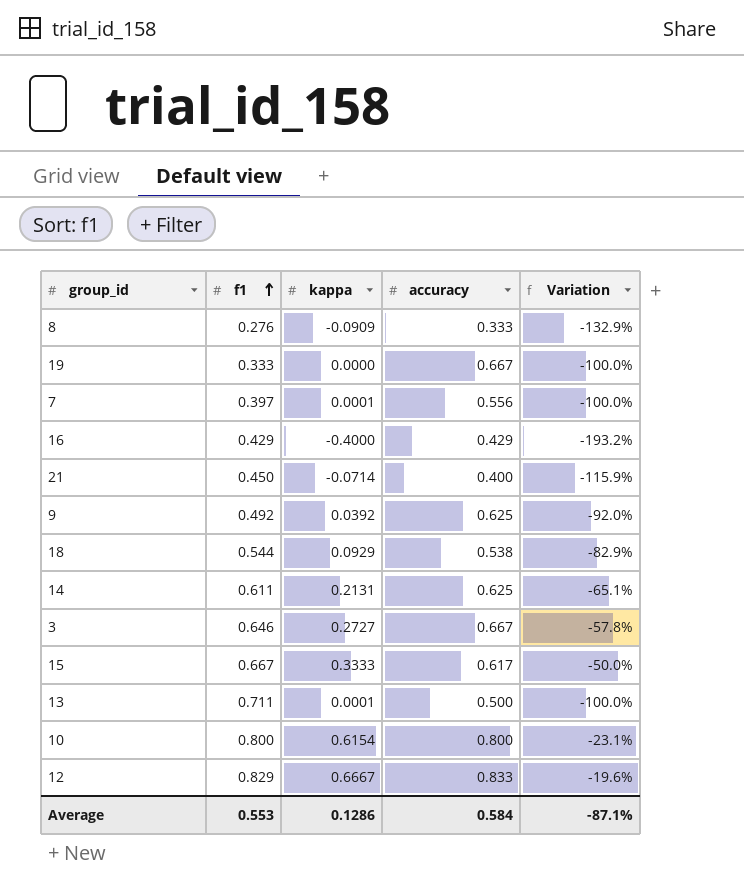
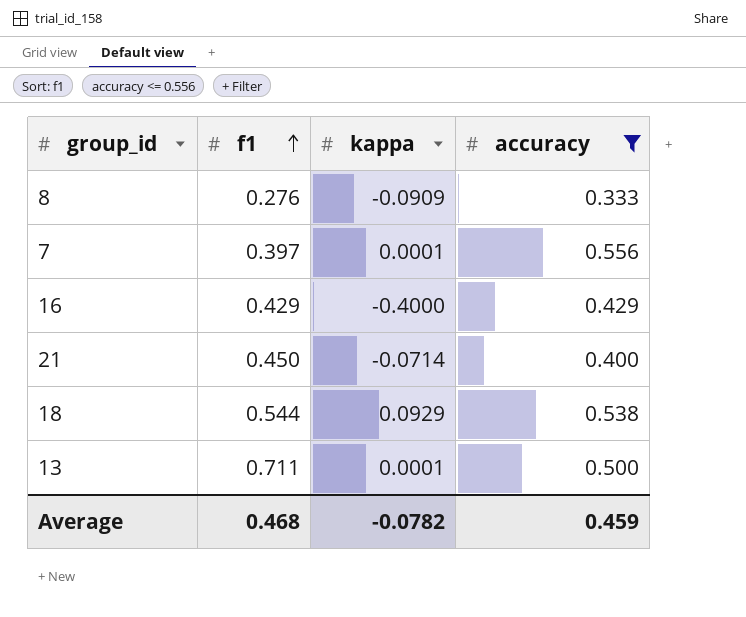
filter: none -> accuracy <= 0.556
column Variation | formula: ([kappa] - [f1]) / [f1] -> none
Average | f1: 0.553 -> 0.468
Average | kappa: 0.1286 -> -0.0782
Average | accuracy: 0.584 -> 0.459

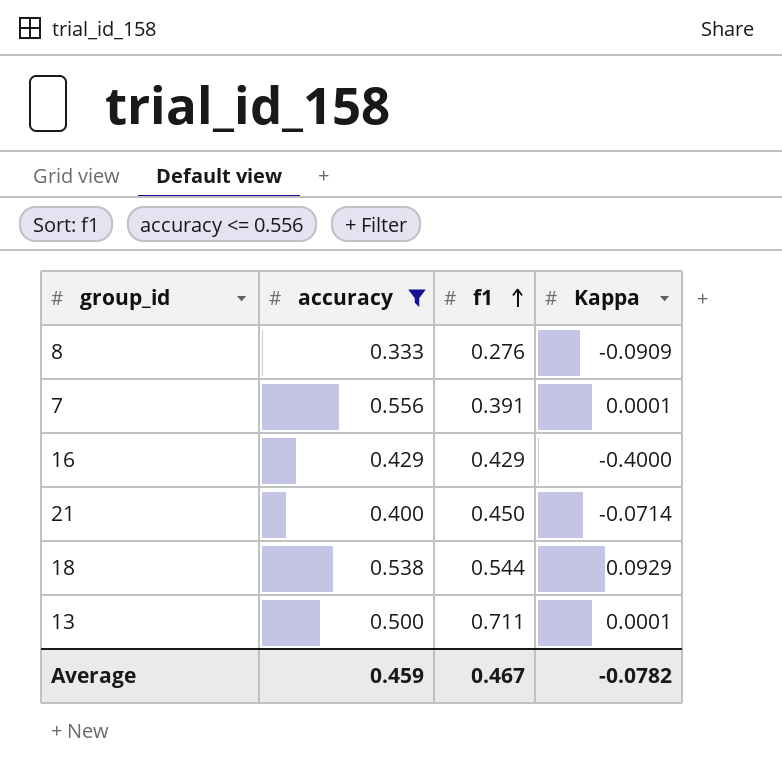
column accuracy | position: 4 -> 2
column name: kappa -> Kappa
7 | f1: 0.397 -> 0.391
Average | f1: 0.468 -> 0.467

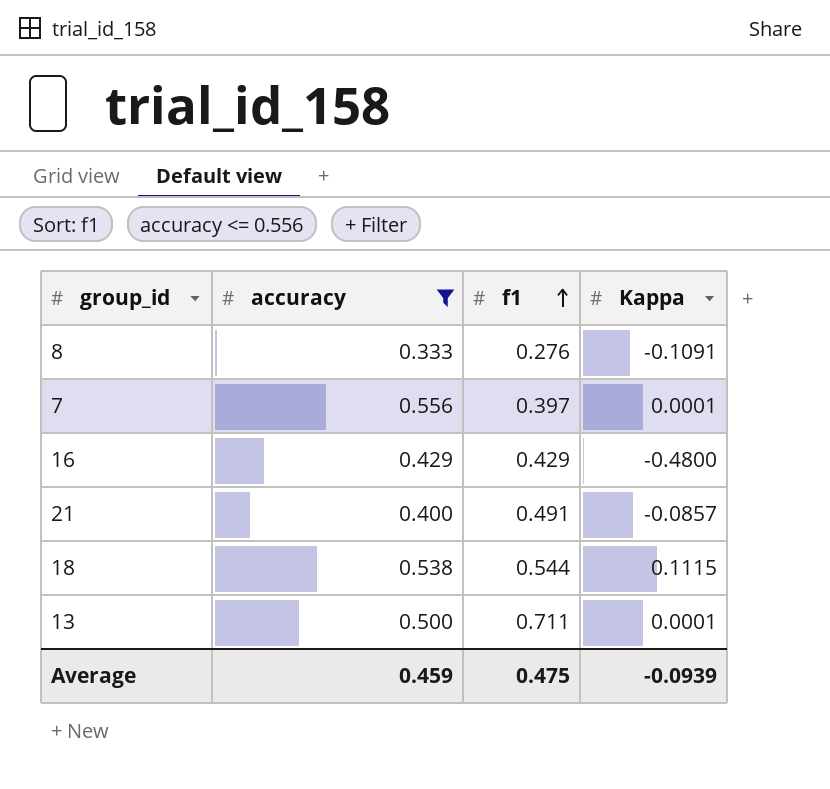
8 | Kappa: -0.0909 -> -0.1091
7 | f1: 0.391 -> 0.397
16 | Kappa: -0.4000 -> -0.4800
21 | f1: 0.450 -> 0.491
21 | Kappa: -0.0714 -> -0.0857
18 | Kappa: 0.0929 -> 0.1115
Average | f1: 0.467 -> 0.475
Average | Kappa: -0.0782 -> -0.0939

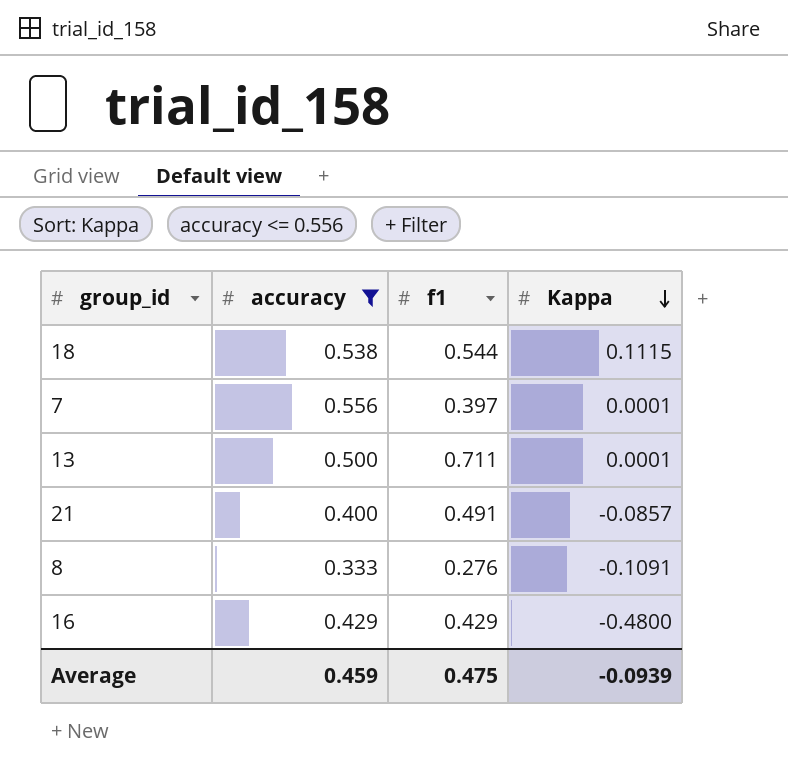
row order: f1 ascending -> Kappa descending

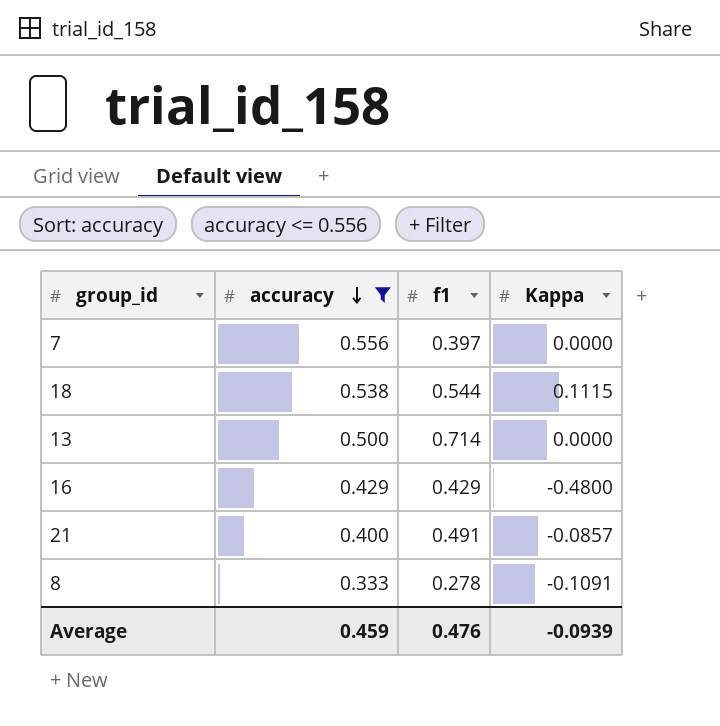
row order: Kappa descending -> accuracy descending
7 | Kappa: 0.0001 -> 0.0000
13 | f1: 0.711 -> 0.714
13 | Kappa: 0.0001 -> 0.0000
8 | f1: 0.276 -> 0.278
Average | f1: 0.475 -> 0.476

